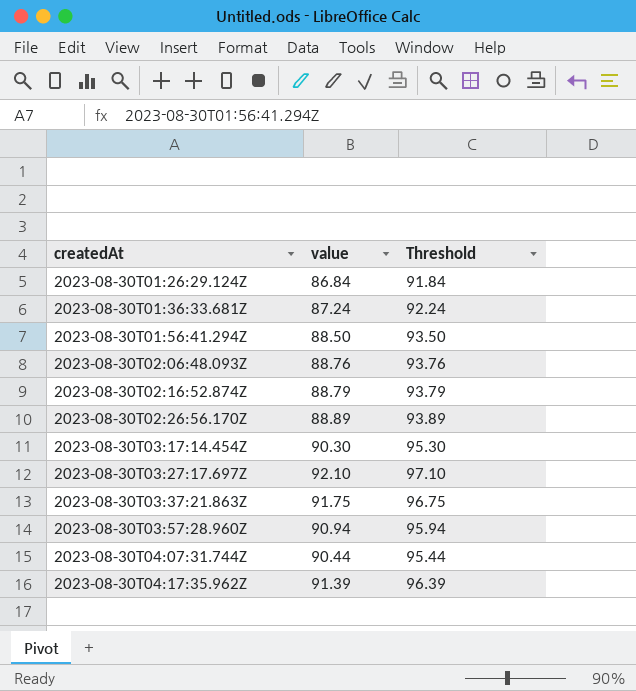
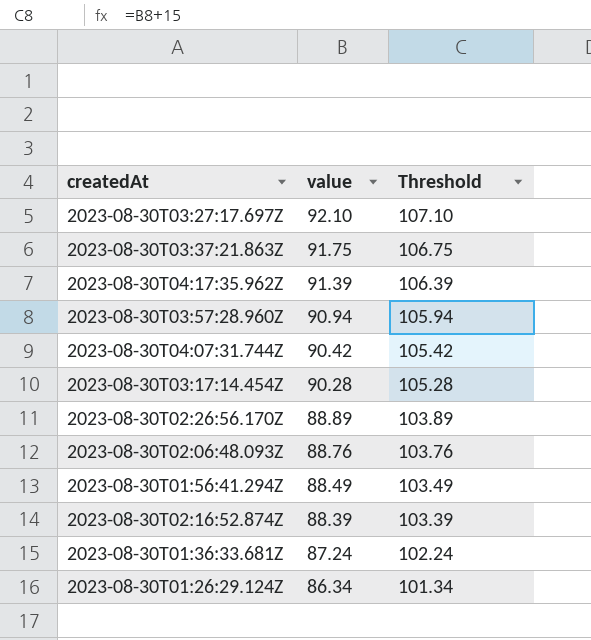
row order: createdAt ascending -> value descending
column Threshold | formula: [value] + 5 -> [value] + 15
2023-08-30T04:07:31.744Z | value: 90.44 -> 90.42
2023-08-30T03:17:14.454Z | value: 90.30 -> 90.28
2023-08-30T01:56:41.294Z | value: 88.50 -> 88.49
2023-08-30T02:16:52.874Z | value: 88.79 -> 88.39
2023-08-30T01:26:29.124Z | value: 86.84 -> 86.34

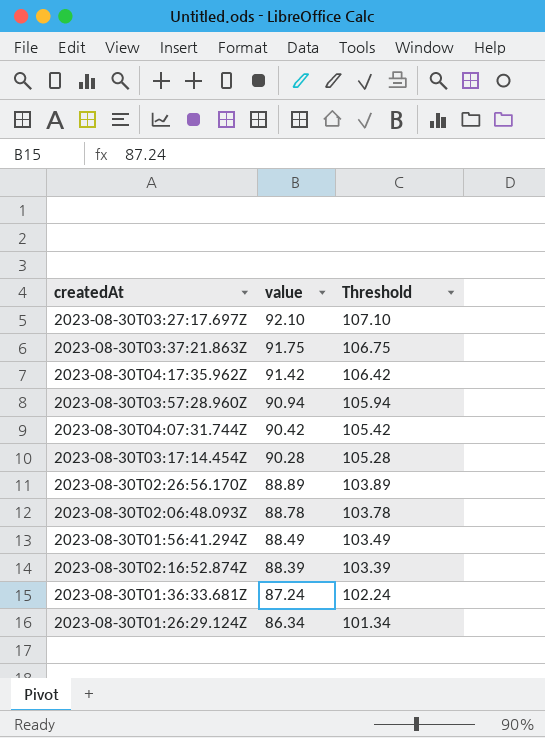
2023-08-30T04:17:35.962Z | value: 91.39 -> 91.42
2023-08-30T04:17:35.962Z | Threshold: 106.39 -> 106.42
2023-08-30T02:06:48.093Z | value: 88.76 -> 88.78
2023-08-30T02:06:48.093Z | Threshold: 103.76 -> 103.78

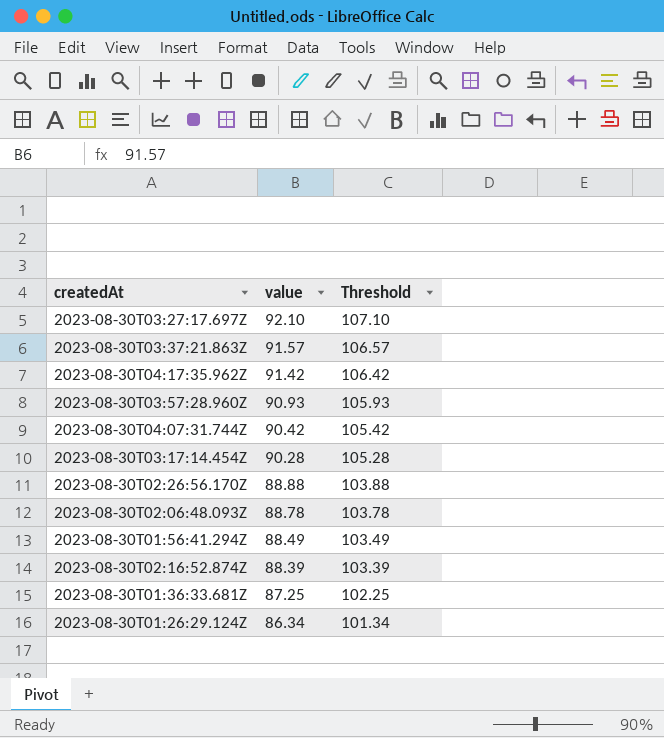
2023-08-30T03:37:21.863Z | value: 91.75 -> 91.57
2023-08-30T03:37:21.863Z | Threshold: 106.75 -> 106.57
2023-08-30T03:57:28.960Z | value: 90.94 -> 90.93
2023-08-30T03:57:28.960Z | Threshold: 105.94 -> 105.93
2023-08-30T02:26:56.170Z | value: 88.89 -> 88.88
2023-08-30T02:26:56.170Z | Threshold: 103.89 -> 103.88
2023-08-30T01:36:33.681Z | value: 87.24 -> 87.25
2023-08-30T01:36:33.681Z | Threshold: 102.24 -> 102.25

